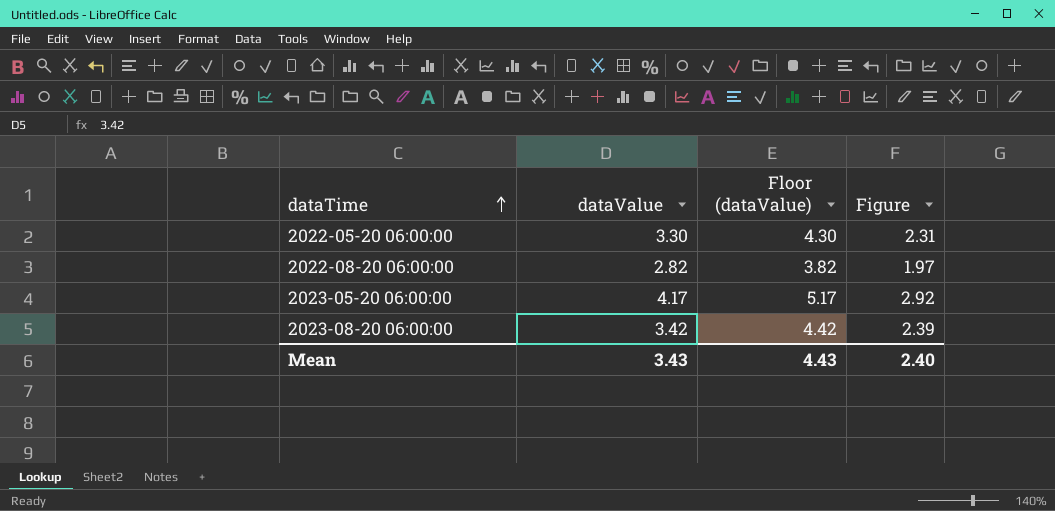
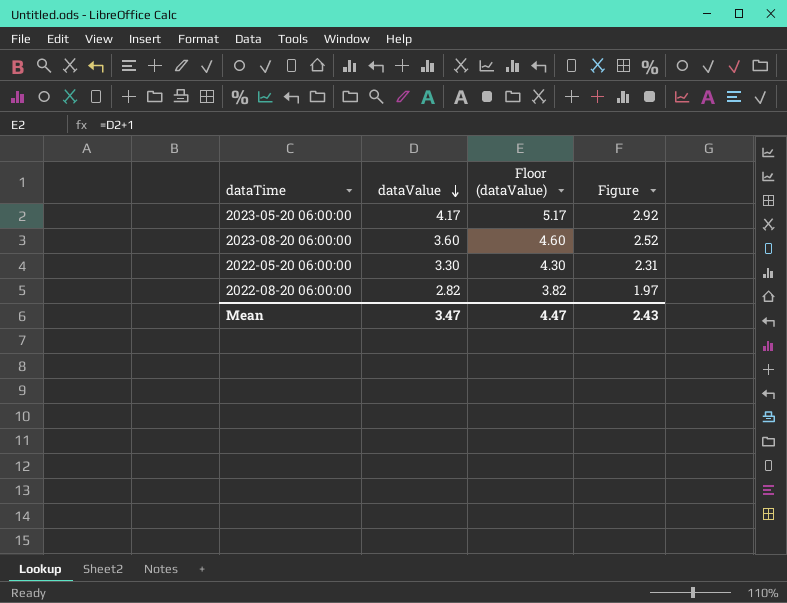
row order: dataTime ascending -> dataValue descending
2023-08-20 06:00:00 | dataValue: 3.42 -> 3.60
2023-08-20 06:00:00 | Floor (dataValue): 4.42 -> 4.60
2023-08-20 06:00:00 | Figure: 2.39 -> 2.52
Mean | dataValue: 3.43 -> 3.47
Mean | Floor (dataValue): 4.43 -> 4.47
Mean | Figure: 2.40 -> 2.43

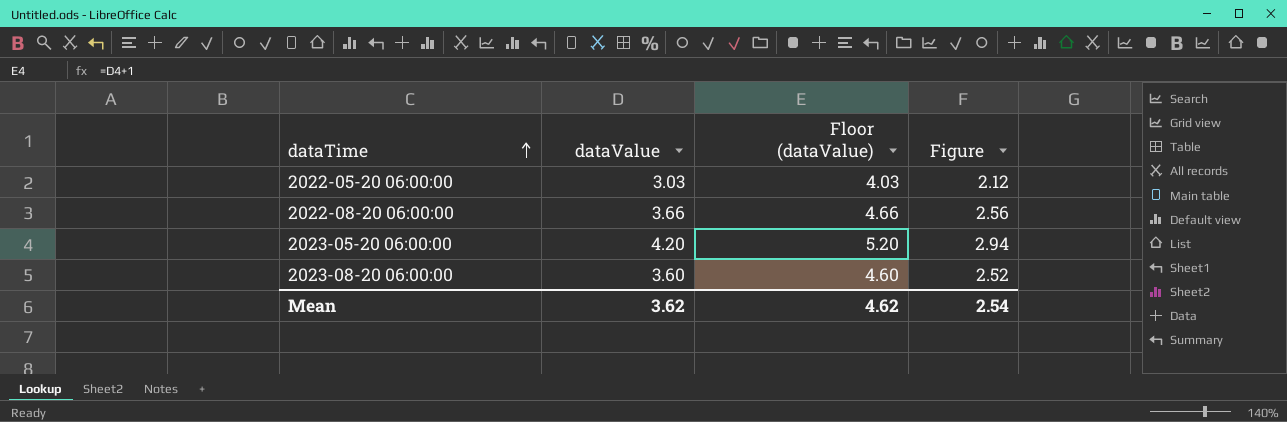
row order: dataValue descending -> dataTime ascending
2022-05-20 06:00:00 | dataValue: 3.30 -> 3.03
2022-05-20 06:00:00 | Floor (dataValue): 4.30 -> 4.03
2022-05-20 06:00:00 | Figure: 2.31 -> 2.12
2022-08-20 06:00:00 | dataValue: 2.82 -> 3.66
2022-08-20 06:00:00 | Floor (dataValue): 3.82 -> 4.66
2022-08-20 06:00:00 | Figure: 1.97 -> 2.56
2023-05-20 06:00:00 | dataValue: 4.17 -> 4.20
2023-05-20 06:00:00 | Floor (dataValue): 5.17 -> 5.20
2023-05-20 06:00:00 | Figure: 2.92 -> 2.94
Mean | dataValue: 3.47 -> 3.62
Mean | Floor (dataValue): 4.47 -> 4.62
Mean | Figure: 2.43 -> 2.54

